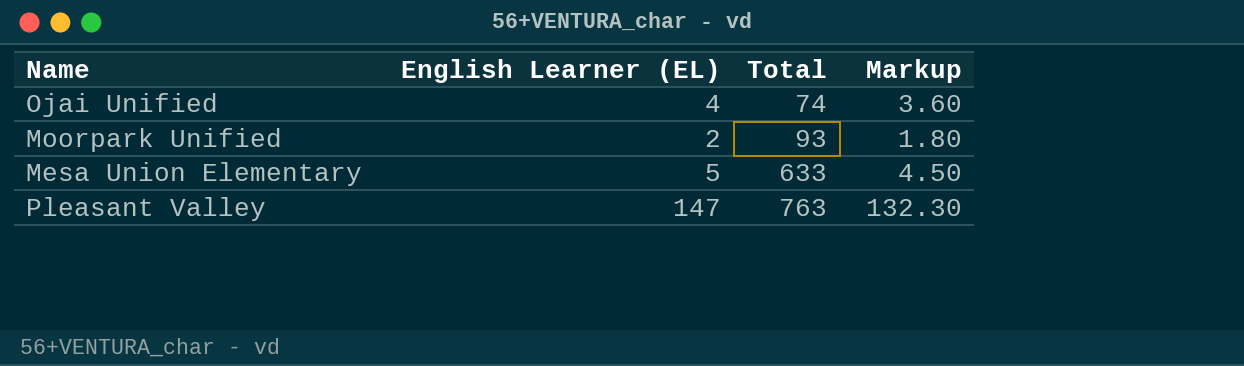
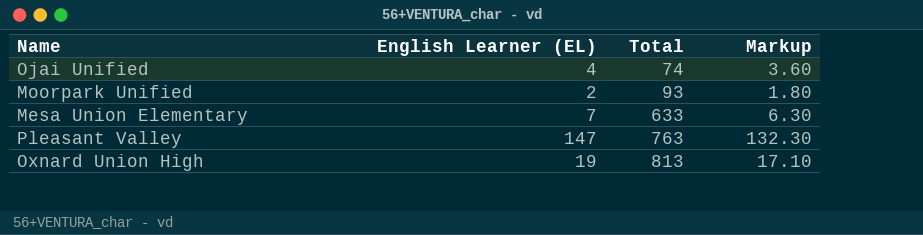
Mesa Union Elementary | English Learner (EL): 5 -> 7
Mesa Union Elementary | Markup: 4.50 -> 6.30
row Oxnard Union High: none -> 19 | 813 | 17.10

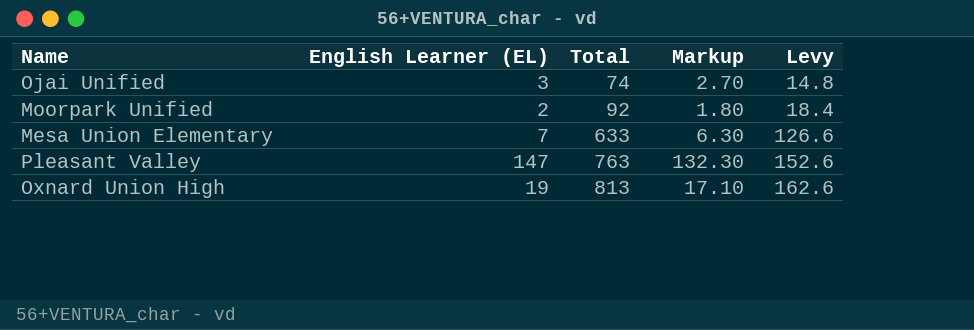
column Levy | formula: none -> [Total] * 0.2
Ojai Unified | English Learner (EL): 4 -> 3
Ojai Unified | Markup: 3.60 -> 2.70
Moorpark Unified | Total: 93 -> 92

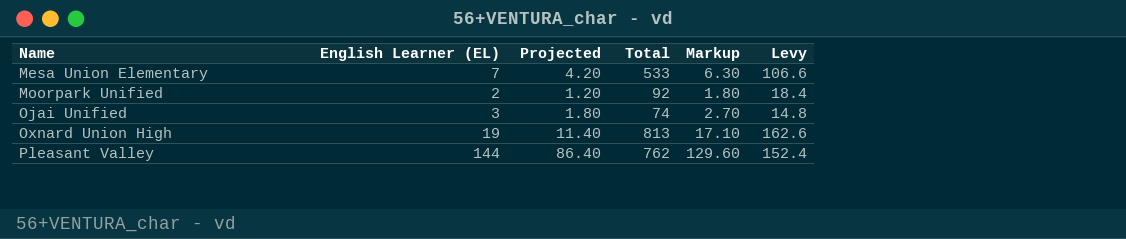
row order: Total ascending -> Name ascending
column Projected | formula: none -> [English Learner (EL)] * 0.6
Mesa Union Elementary | Total: 633 -> 533
Mesa Union Elementary | Levy: 126.6 -> 106.6
Pleasant Valley | English Learner (EL): 147 -> 144
Pleasant Valley | Total: 763 -> 762
Pleasant Valley | Markup: 132.30 -> 129.60
Pleasant Valley | Levy: 152.6 -> 152.4

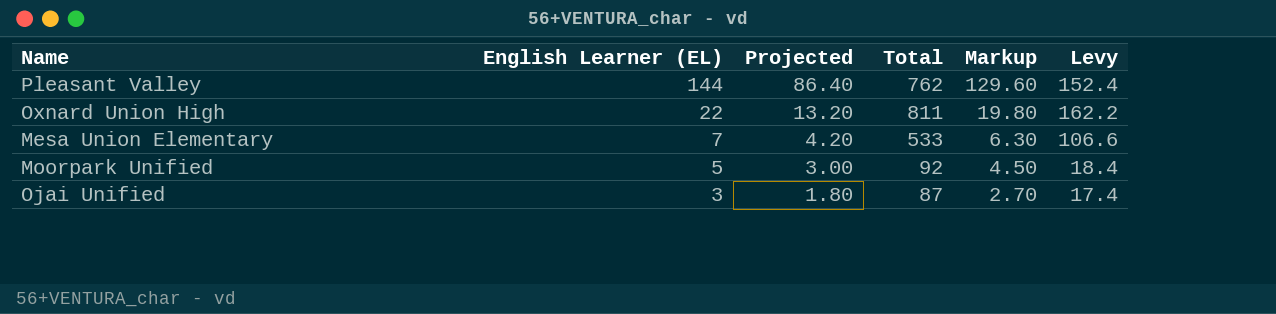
row order: Name ascending -> English Learner (EL) descending
Oxnard Union High | English Learner (EL): 19 -> 22
Oxnard Union High | Projected: 11.40 -> 13.20
Oxnard Union High | Total: 813 -> 811
Oxnard Union High | Markup: 17.10 -> 19.80
Oxnard Union High | Levy: 162.6 -> 162.2
Moorpark Unified | English Learner (EL): 2 -> 5
Moorpark Unified | Projected: 1.20 -> 3.00
Moorpark Unified | Markup: 1.80 -> 4.50
Ojai Unified | Total: 74 -> 87
Ojai Unified | Levy: 14.8 -> 17.4

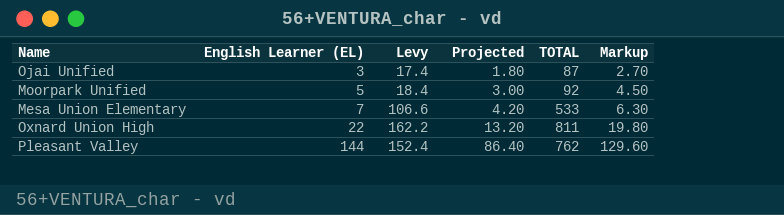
row order: English Learner (EL) descending -> English Learner (EL) ascending
column Levy | position: 6 -> 3
column name: Total -> TOTAL

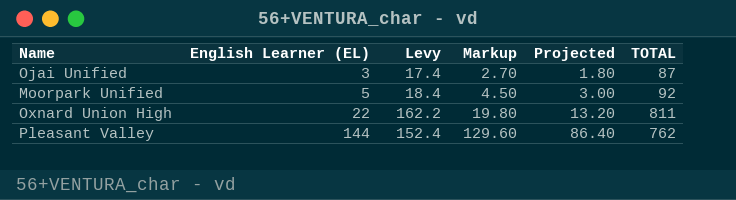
column Markup | position: 6 -> 4
row Mesa Union Elementary: 7 | 106.6 | 4.20 | 533 | 6.30 -> none

